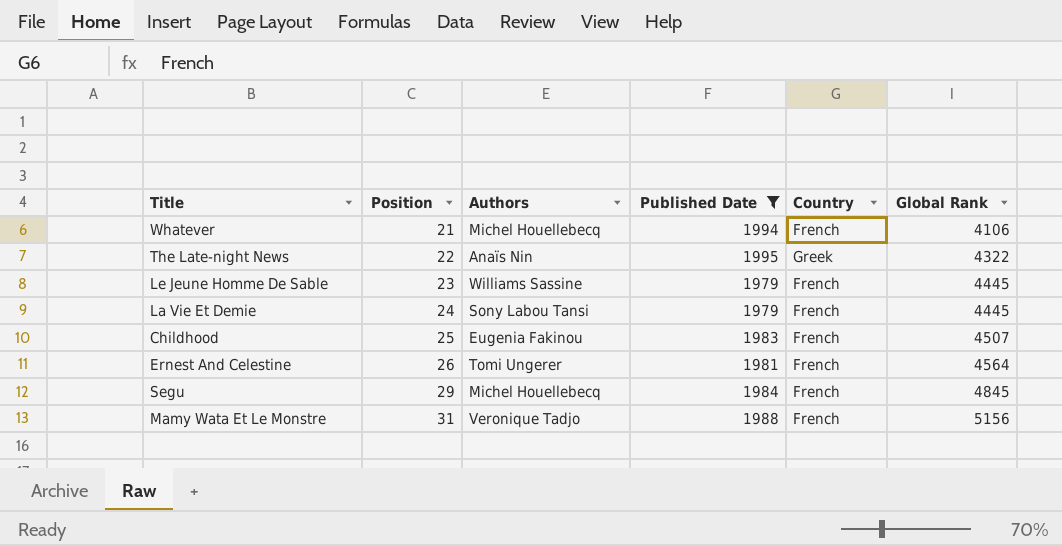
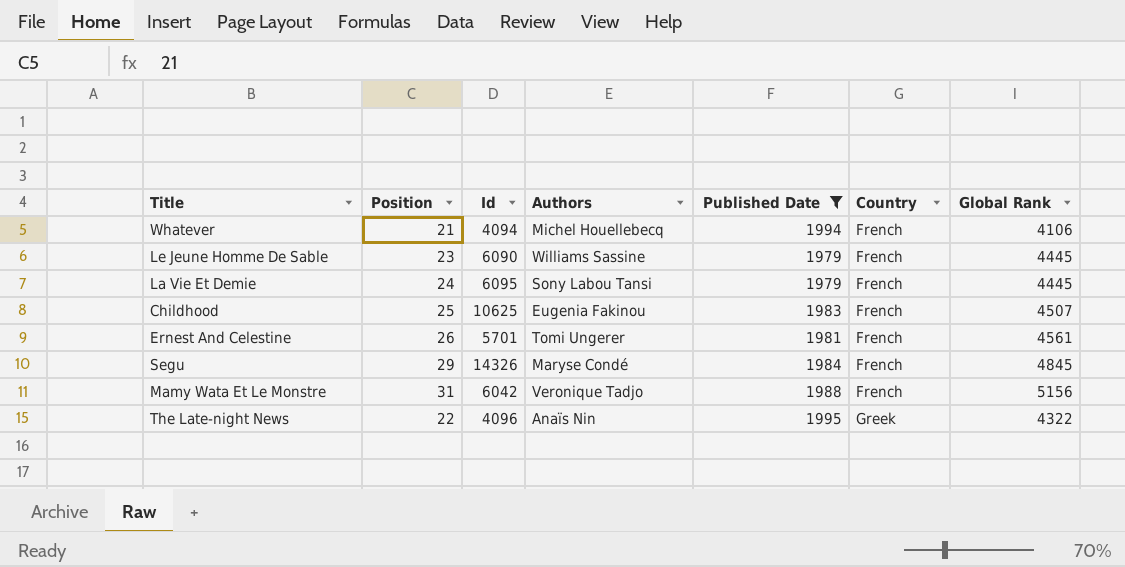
row order: Position ascending -> Country ascending
column Id | position: none -> 3
Ernest And Celestine | Global Rank: 4564 -> 4561
Segu | Authors: Michel Houellebecq -> Maryse Condé

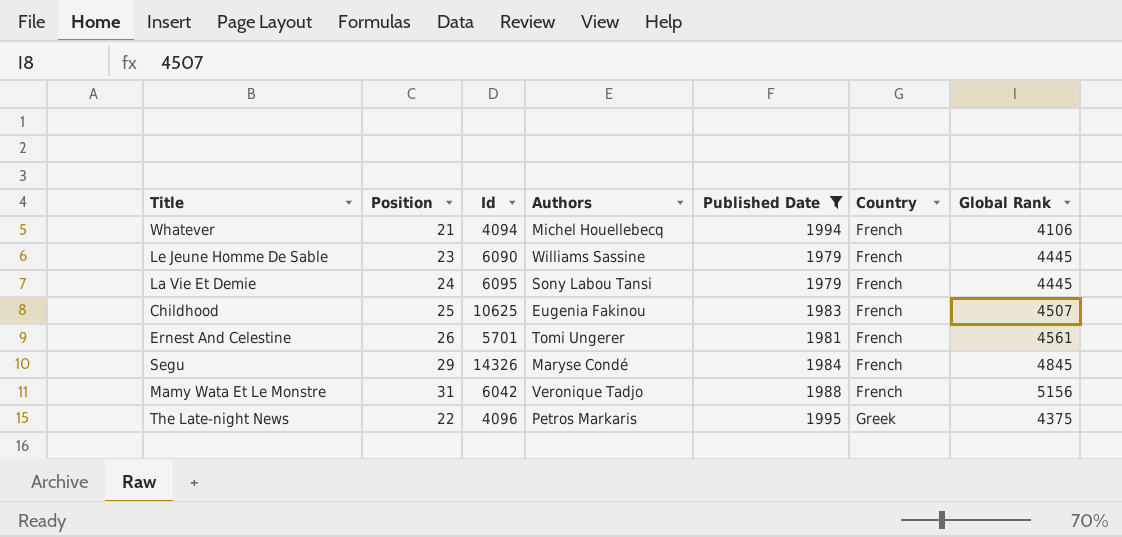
The Late-night News | Authors: Anaïs Nin -> Petros Markaris
The Late-night News | Global Rank: 4322 -> 4375

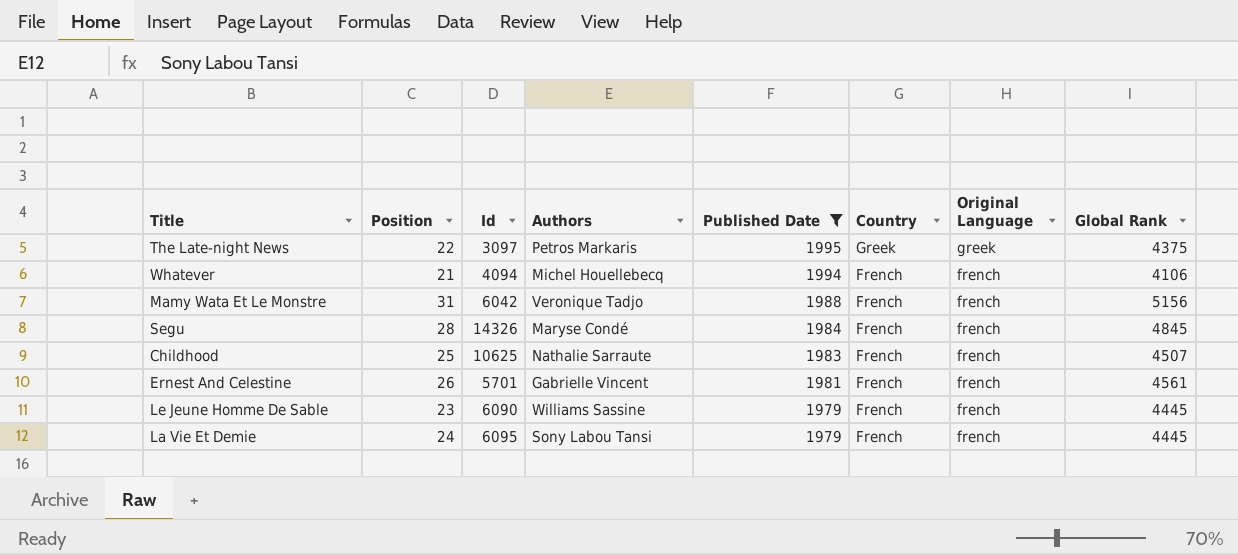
row order: Country ascending -> Published Date descending
column Original Language | position: none -> 7
The Late-night News | Id: 4096 -> 3097
Segu | Position: 29 -> 28
Childhood | Authors: Eugenia Fakinou -> Nathalie Sarraute
Ernest And Celestine | Authors: Tomi Ungerer -> Gabrielle Vincent

